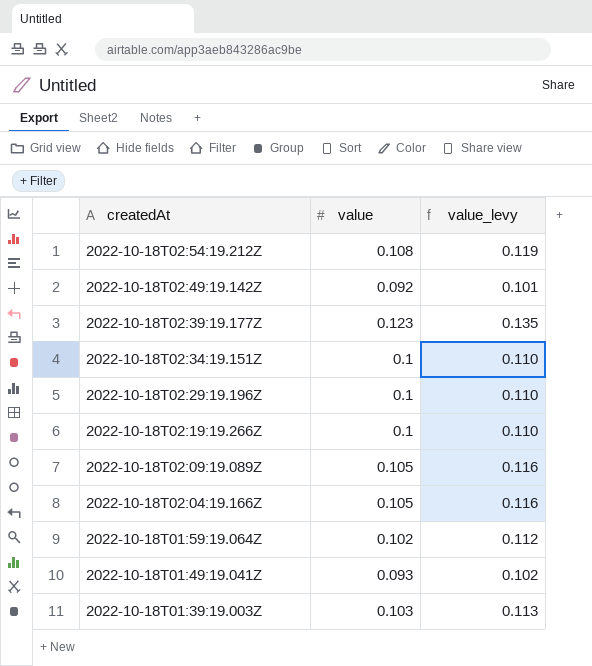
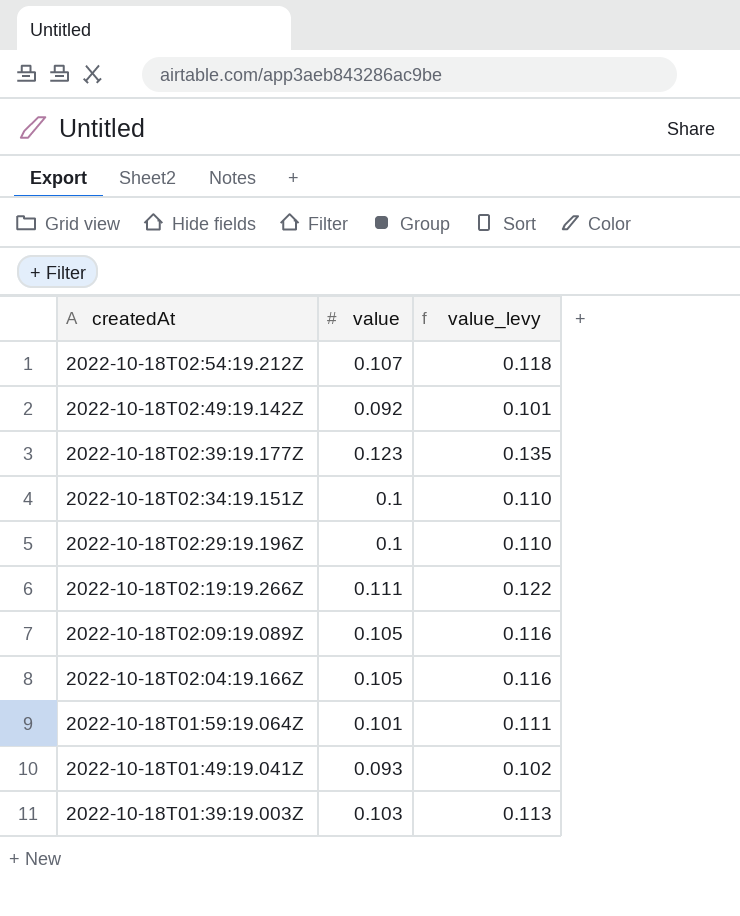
2022-10-18T02:54:19.212Z | value: 0.108 -> 0.107
2022-10-18T02:54:19.212Z | value_levy: 0.119 -> 0.118
2022-10-18T02:19:19.266Z | value: 0.1 -> 0.111
2022-10-18T02:19:19.266Z | value_levy: 0.110 -> 0.122
2022-10-18T01:59:19.064Z | value: 0.102 -> 0.101
2022-10-18T01:59:19.064Z | value_levy: 0.112 -> 0.111

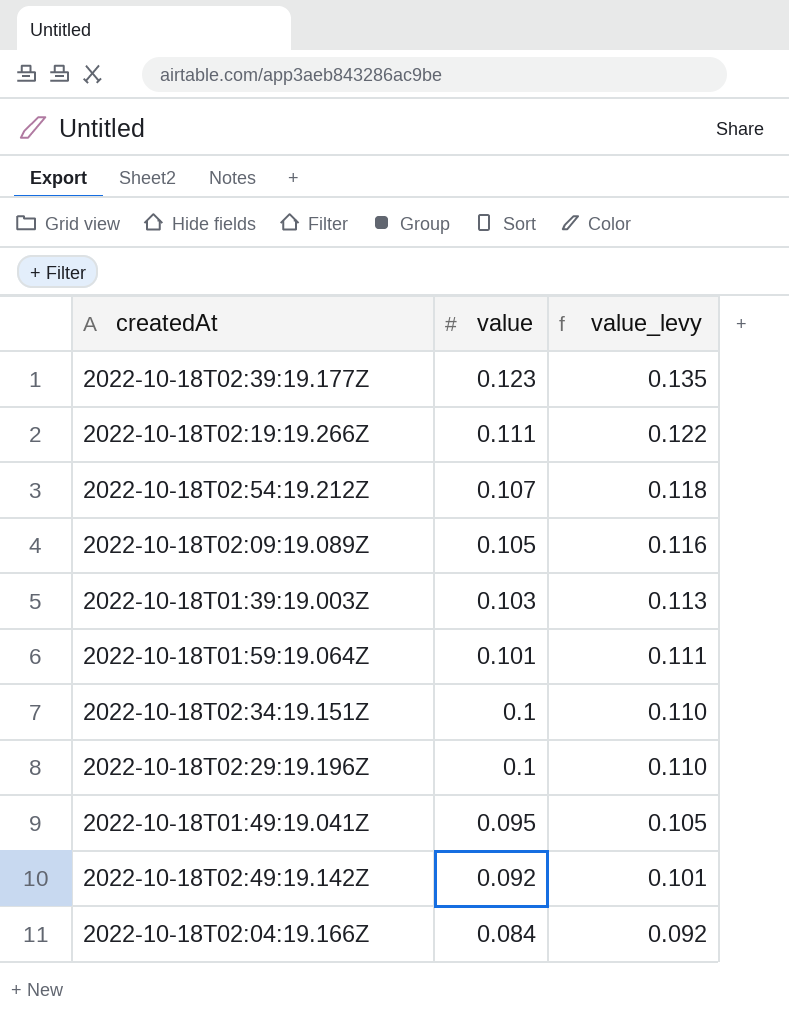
row order: createdAt descending -> value descending
2022-10-18T01:49:19.041Z | value: 0.093 -> 0.095
2022-10-18T01:49:19.041Z | value_levy: 0.102 -> 0.105
2022-10-18T02:04:19.166Z | value: 0.105 -> 0.084
2022-10-18T02:04:19.166Z | value_levy: 0.116 -> 0.092

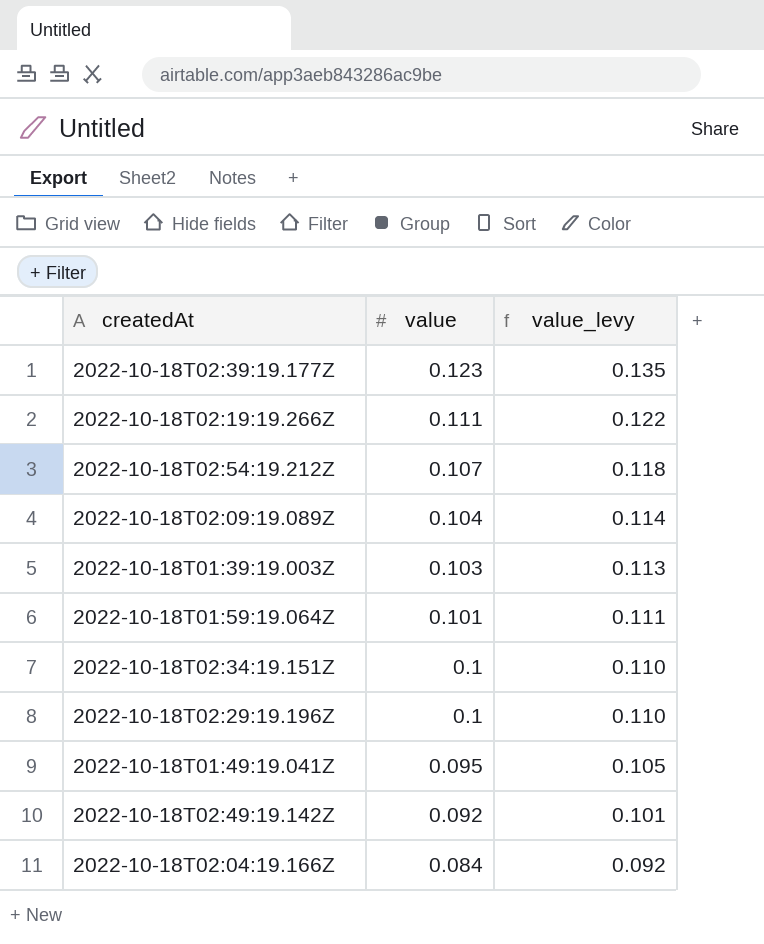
2022-10-18T02:09:19.089Z | value: 0.105 -> 0.104
2022-10-18T02:09:19.089Z | value_levy: 0.116 -> 0.114

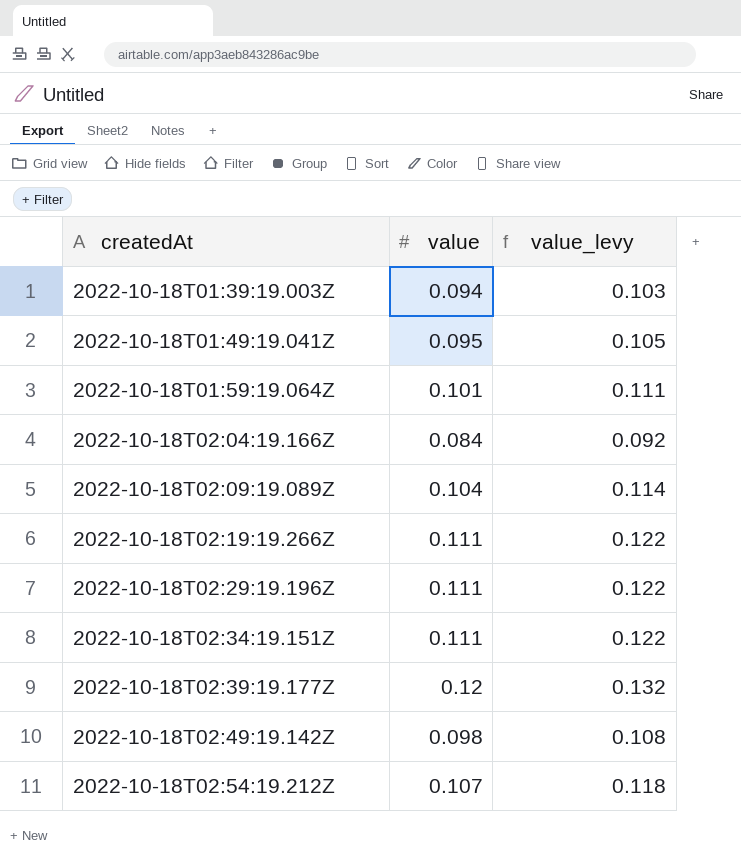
row order: value descending -> createdAt ascending
2022-10-18T01:39:19.003Z | value: 0.103 -> 0.094
2022-10-18T01:39:19.003Z | value_levy: 0.113 -> 0.103
2022-10-18T02:29:19.196Z | value: 0.1 -> 0.111
2022-10-18T02:29:19.196Z | value_levy: 0.110 -> 0.122
2022-10-18T02:34:19.151Z | value: 0.1 -> 0.111
2022-10-18T02:34:19.151Z | value_levy: 0.110 -> 0.122
2022-10-18T02:39:19.177Z | value: 0.123 -> 0.12
2022-10-18T02:39:19.177Z | value_levy: 0.135 -> 0.132
2022-10-18T02:49:19.142Z | value: 0.092 -> 0.098
2022-10-18T02:49:19.142Z | value_levy: 0.101 -> 0.108

